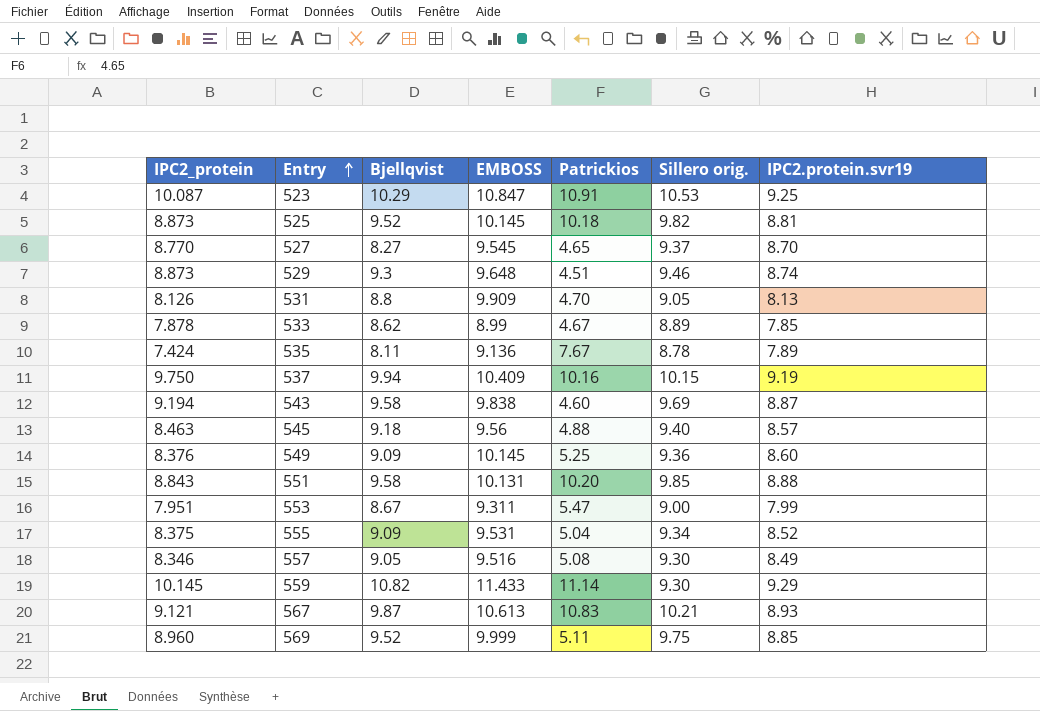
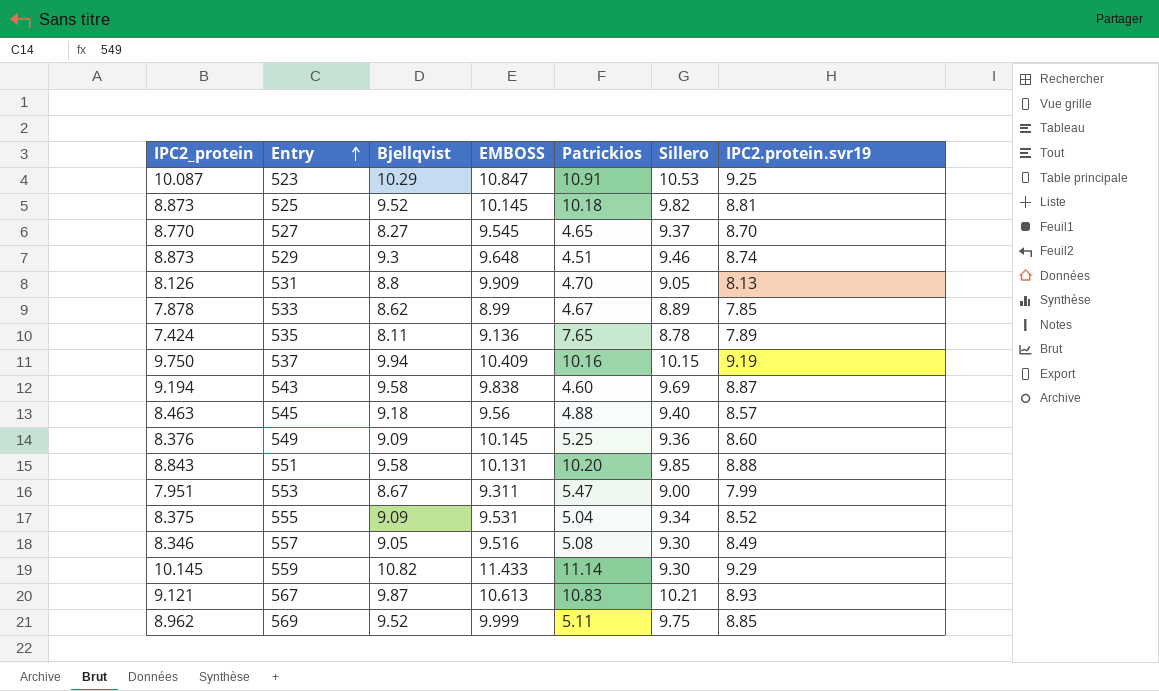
column name: Sillero orig. -> Sillero
535 | Patrickios: 7.67 -> 7.65
569 | IPC2_protein: 8.960 -> 8.962

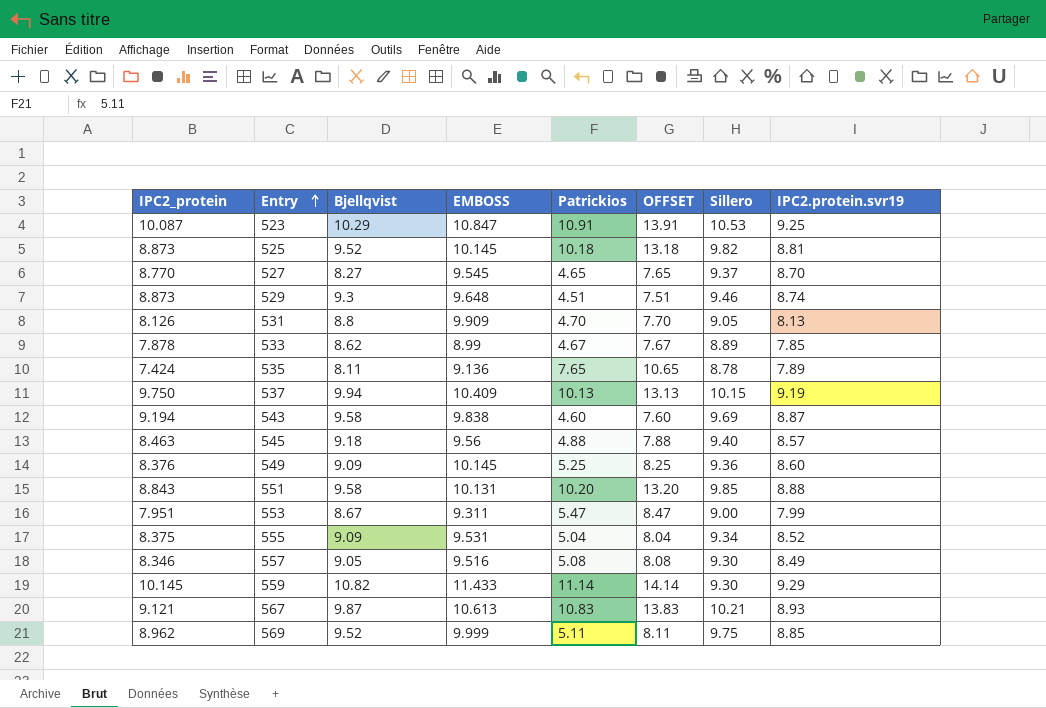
column OFFSET | formula: none -> [Patrickios] + 3
537 | Patrickios: 10.16 -> 10.13

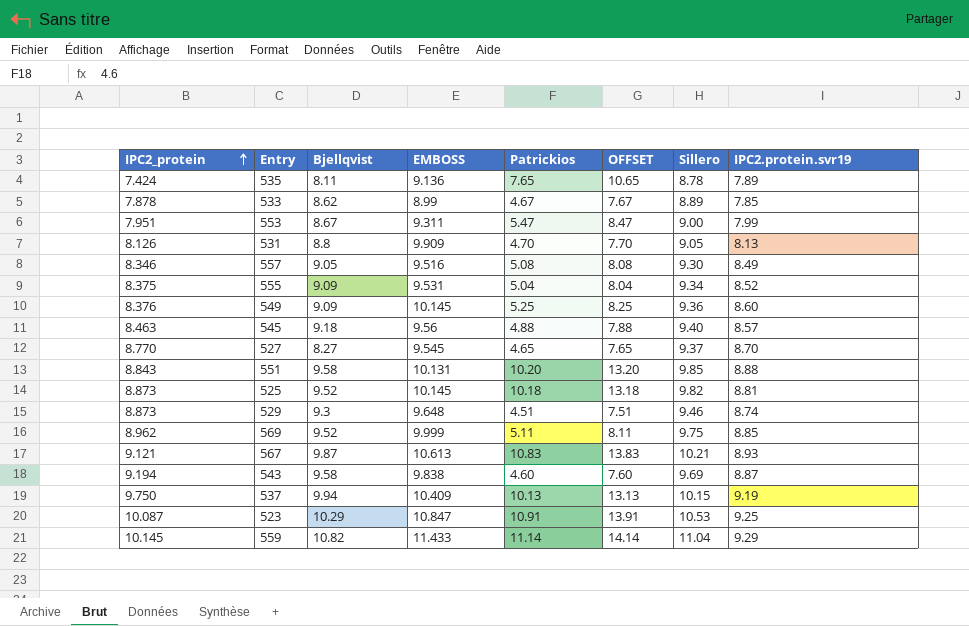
row order: Entry ascending -> IPC2_protein ascending
559 | Sillero: 9.30 -> 11.04

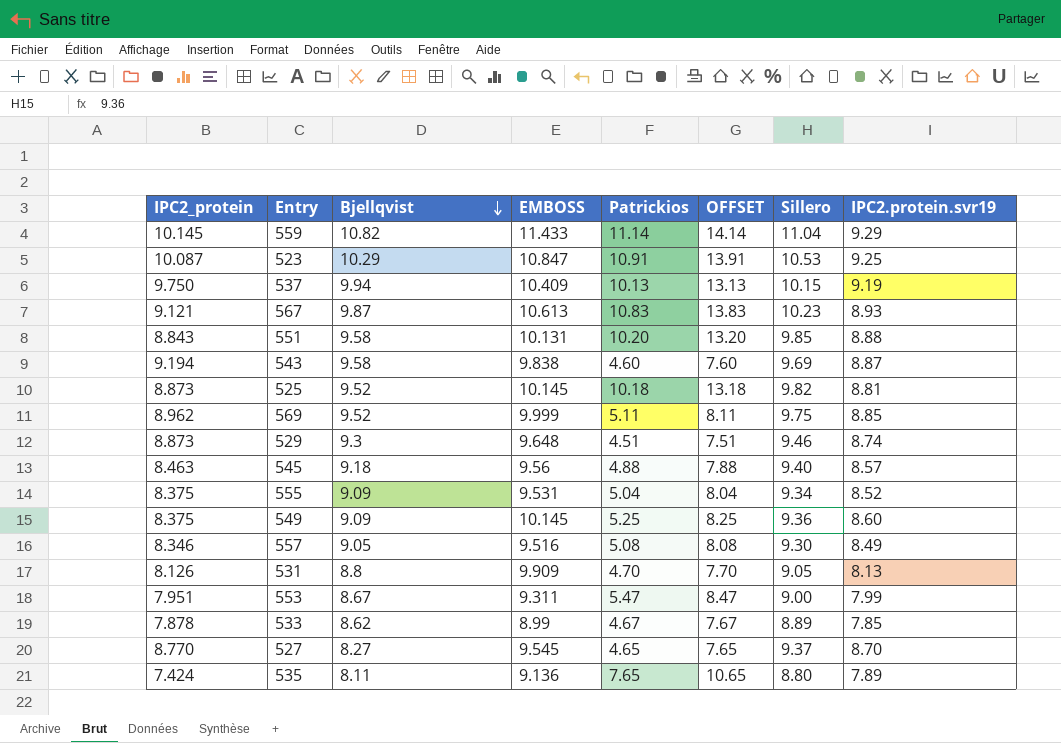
row order: IPC2_protein ascending -> Bjellqvist descending
567 | Sillero: 10.21 -> 10.23
549 | IPC2_protein: 8.376 -> 8.375
535 | Sillero: 8.78 -> 8.80

